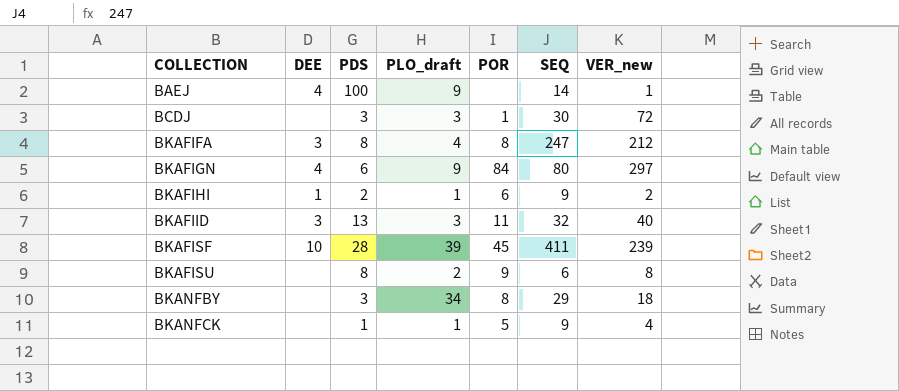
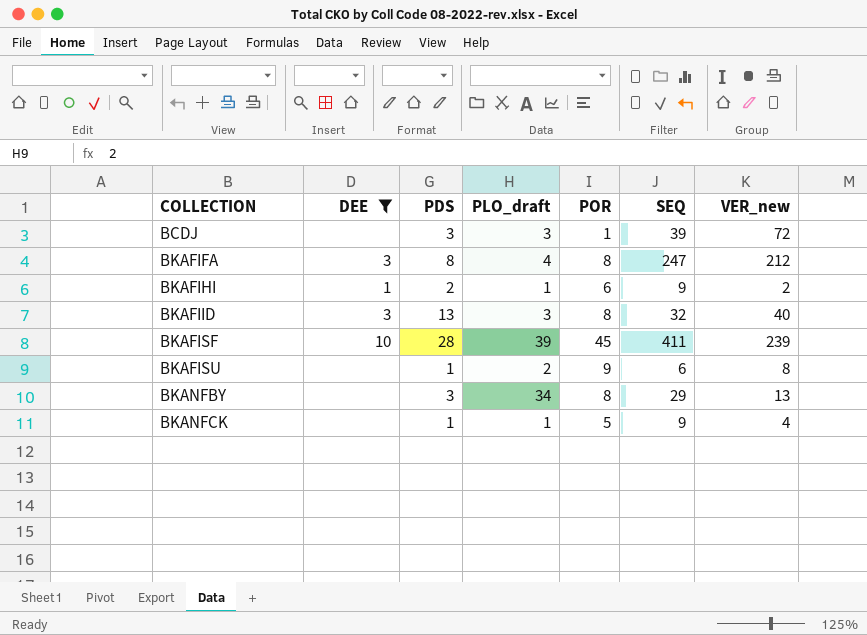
filter: none -> DEE != 4
BCDJ | SEQ: 30 -> 39
BKAFIID | POR: 11 -> 8
BKAFISU | PDS: 8 -> 1
BKANFBY | VER_new: 18 -> 13

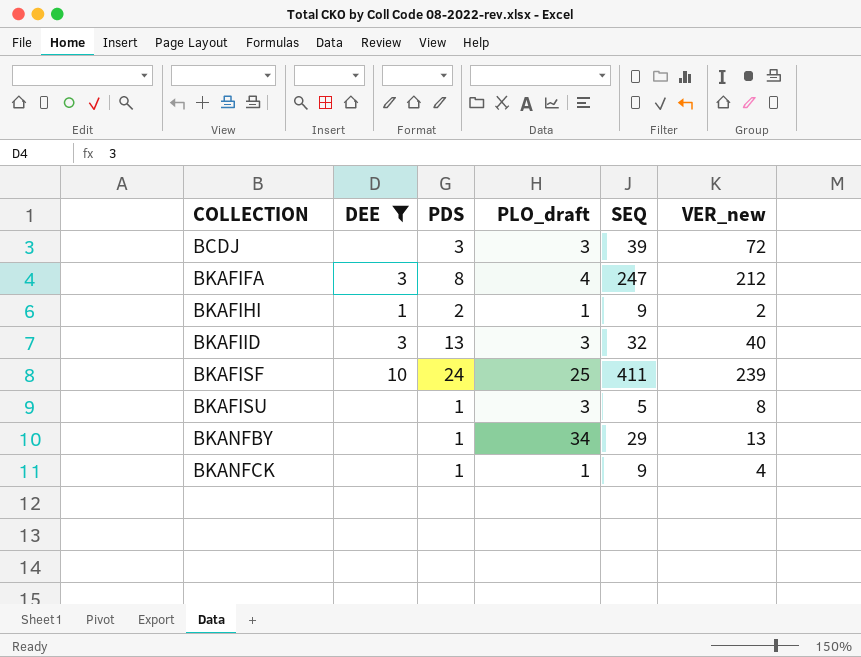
column POR | position: 5 -> none
BKAFISF | PDS: 28 -> 24
BKAFISF | PLO_draft: 39 -> 25
BKAFISU | PLO_draft: 2 -> 3
BKAFISU | SEQ: 6 -> 5
BKANFBY | PDS: 3 -> 1

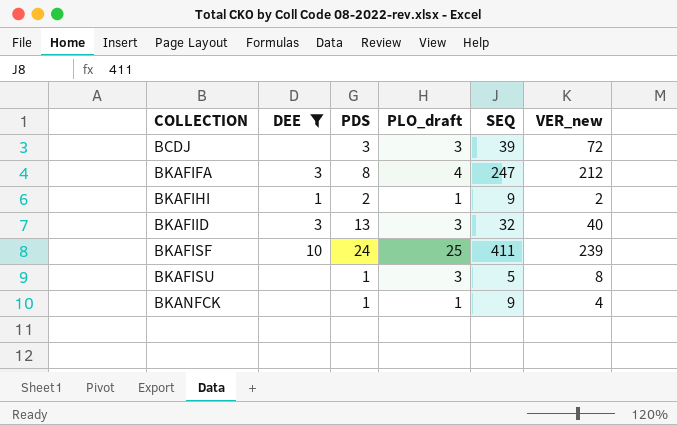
row BKANFBY: none | 1 | 34 | 29 | 13 -> none

